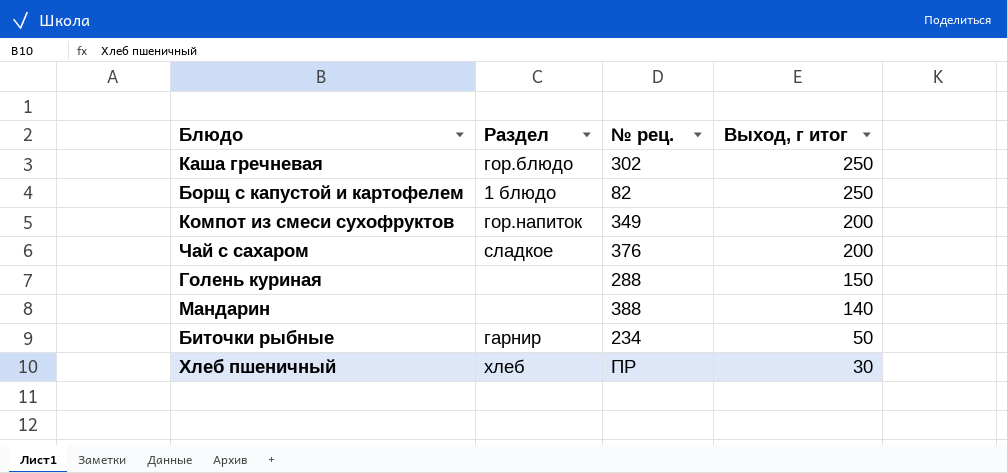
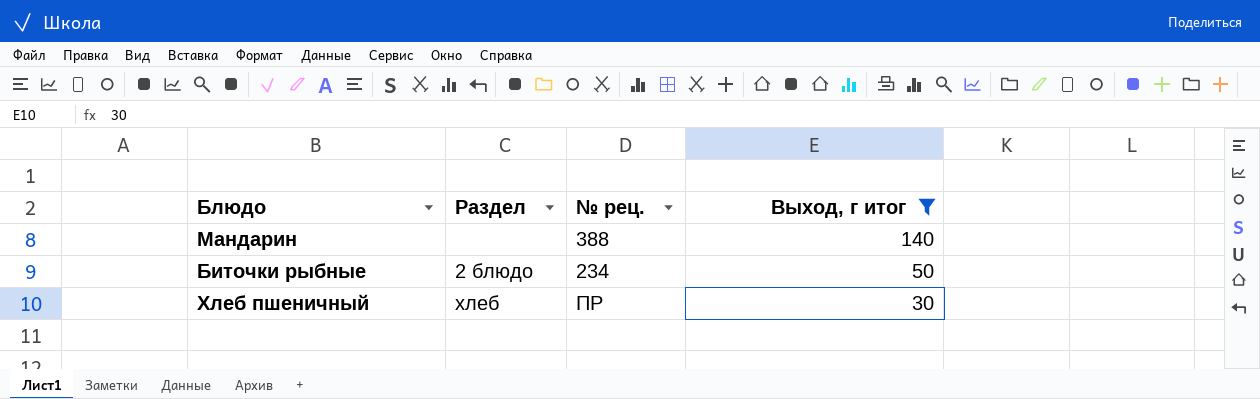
filter: none -> Выход, г итог <= 140
Биточки рыбные | Раздел: гарнир -> 2 блюдо

